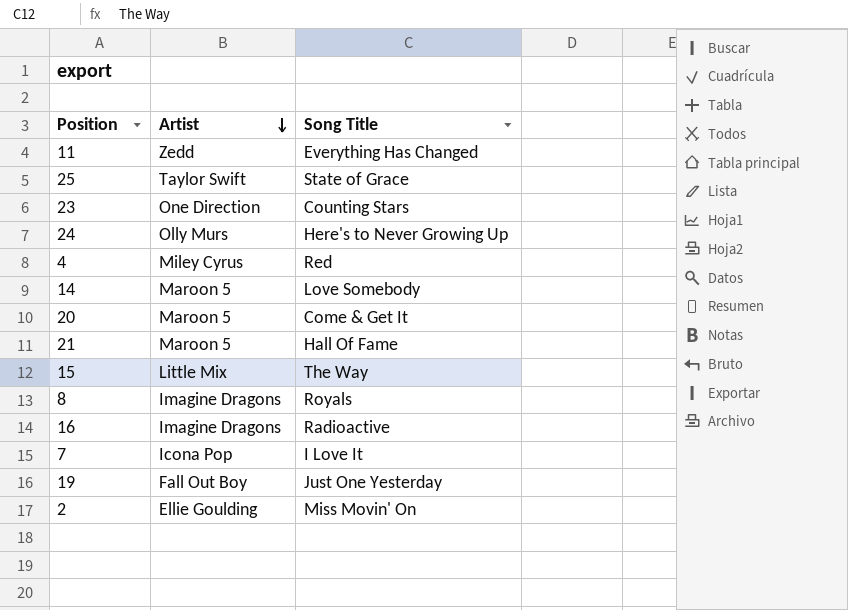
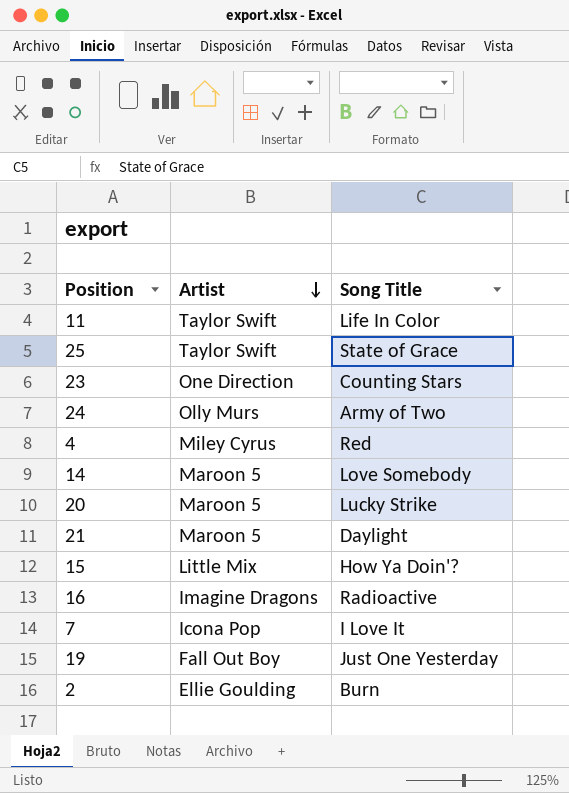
row 8: Imagine Dragons | Royals -> none
11 | Artist: Zedd -> Taylor Swift
11 | Song Title: Everything Has Changed -> Life In Color
24 | Song Title: Here's to Never Growing Up -> Army of Two
20 | Song Title: Come & Get It -> Lucky Strike
21 | Song Title: Hall Of Fame -> Daylight
15 | Song Title: The Way -> How Ya Doin'?
2 | Song Title: Miss Movin' On -> Burn

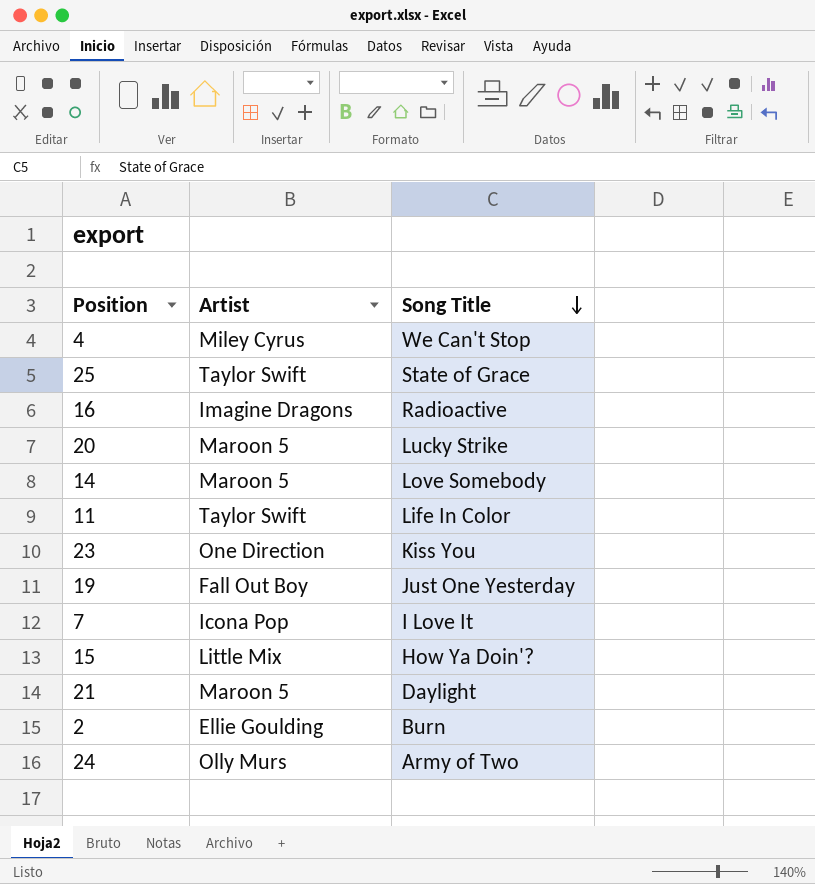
row order: Artist descending -> Song Title descending
4 | Song Title: Red -> We Can't Stop
23 | Song Title: Counting Stars -> Kiss You

